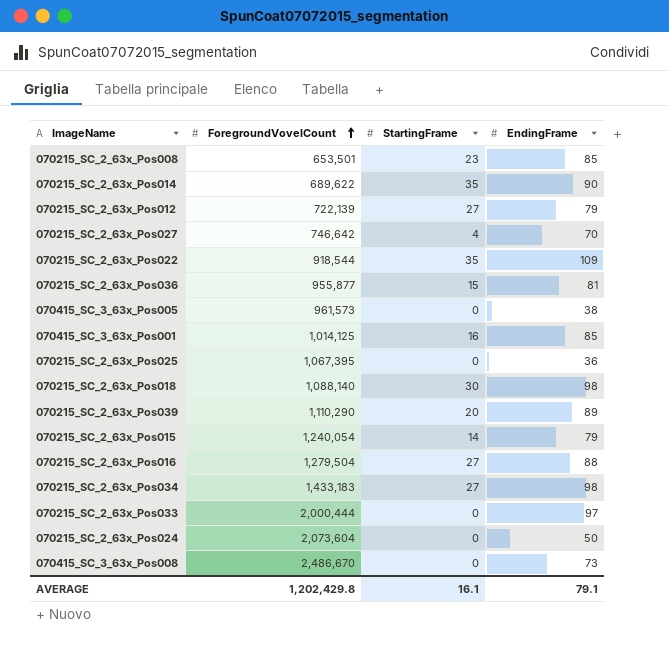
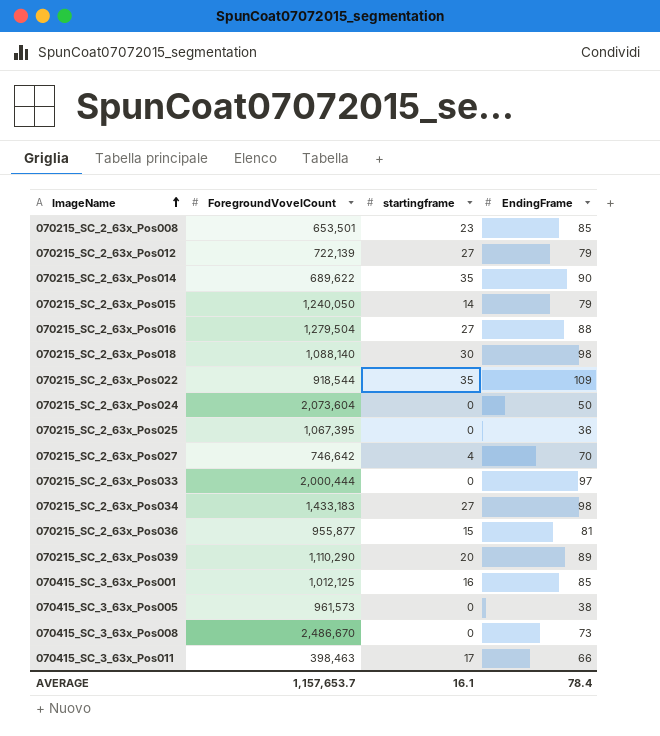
row order: ForegroundVovelCount ascending -> ImageName ascending
column name: StartingFrame -> startingframe
070215_SC_2_63x_Pos015 | ForegroundVovelCount: 1,240,054 -> 1,240,050
070415_SC_3_63x_Pos001 | ForegroundVovelCount: 1,014,125 -> 1,012,125
row 070415_SC_3_63x_Pos011: none -> 398,463 | 17 | 66
AVERAGE | ForegroundVovelCount: 1,202,429.8 -> 1,157,653.7
AVERAGE | EndingFrame: 79.1 -> 78.4

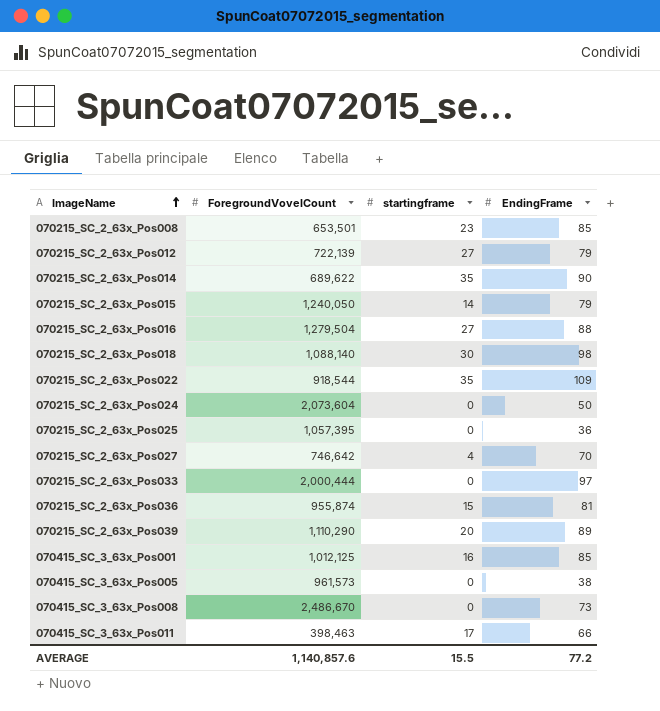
row 070215_SC_2_63x_Pos034: 1,433,183 | 27 | 98 -> none
070215_SC_2_63x_Pos025 | ForegroundVovelCount: 1,067,395 -> 1,057,395
070215_SC_2_63x_Pos036 | ForegroundVovelCount: 955,877 -> 955,874
AVERAGE | ForegroundVovelCount: 1,157,653.7 -> 1,140,857.6
AVERAGE | startingframe: 16.1 -> 15.5
AVERAGE | EndingFrame: 78.4 -> 77.2

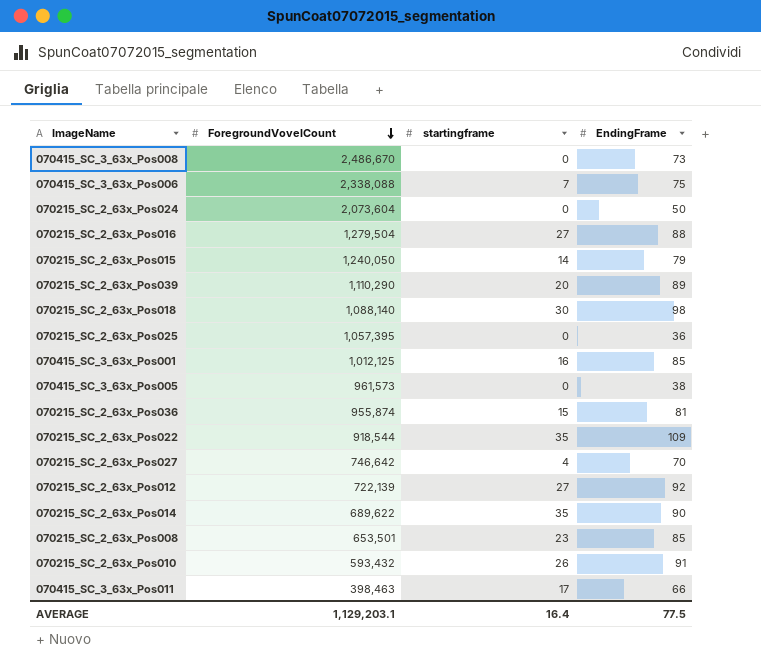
row order: ImageName ascending -> ForegroundVovelCount descending
row 070215_SC_2_63x_Pos033: 2,000,444 | 0 | 97 -> none
row 070415_SC_3_63x_Pos006: none -> 2,338,088 | 7 | 75
070215_SC_2_63x_Pos012 | EndingFrame: 79 -> 92
row 070215_SC_2_63x_Pos010: none -> 593,432 | 26 | 91
AVERAGE | ForegroundVovelCount: 1,140,857.6 -> 1,129,203.1
AVERAGE | startingframe: 15.5 -> 16.4
AVERAGE | EndingFrame: 77.2 -> 77.5

